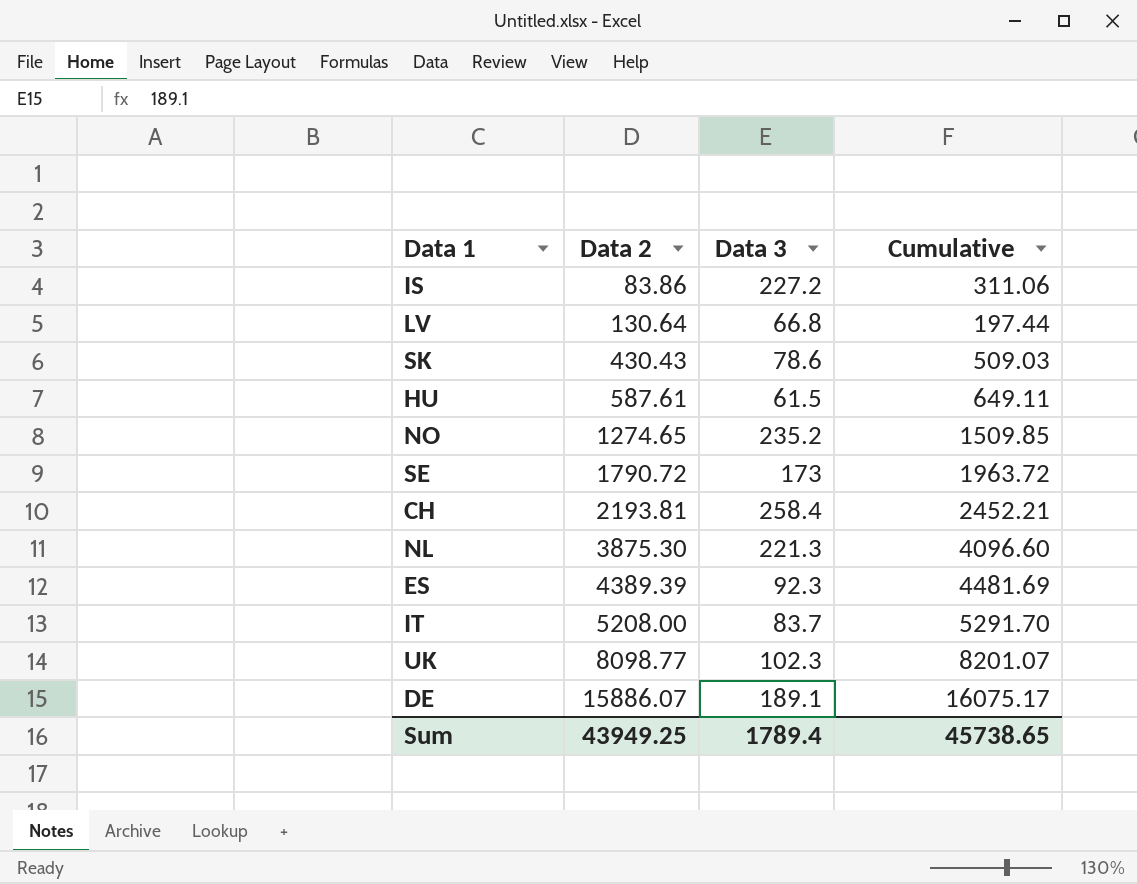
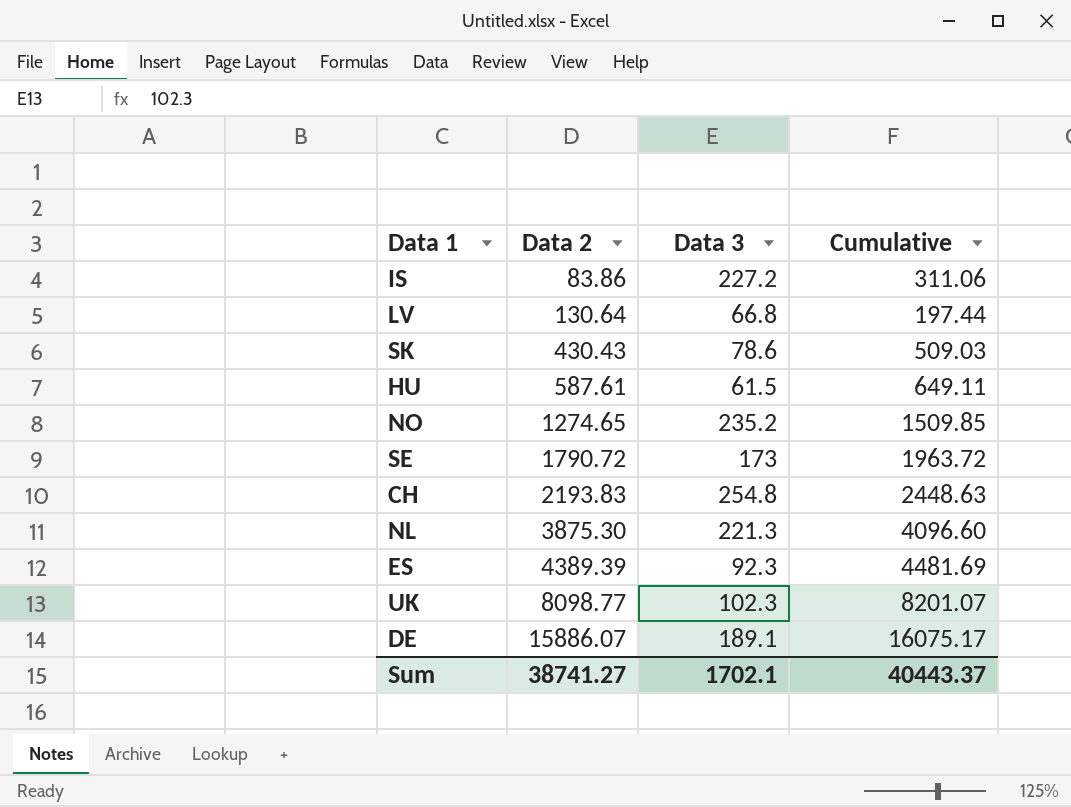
row IT: 5208.00 | 83.7 | 5291.70 -> none
CH | Data 2: 2193.81 -> 2193.83
CH | Data 3: 258.4 -> 254.8
CH | Cumulative: 2452.21 -> 2448.63
Sum | Data 2: 43949.25 -> 38741.27
Sum | Data 3: 1789.4 -> 1702.1
Sum | Cumulative: 45738.65 -> 40443.37

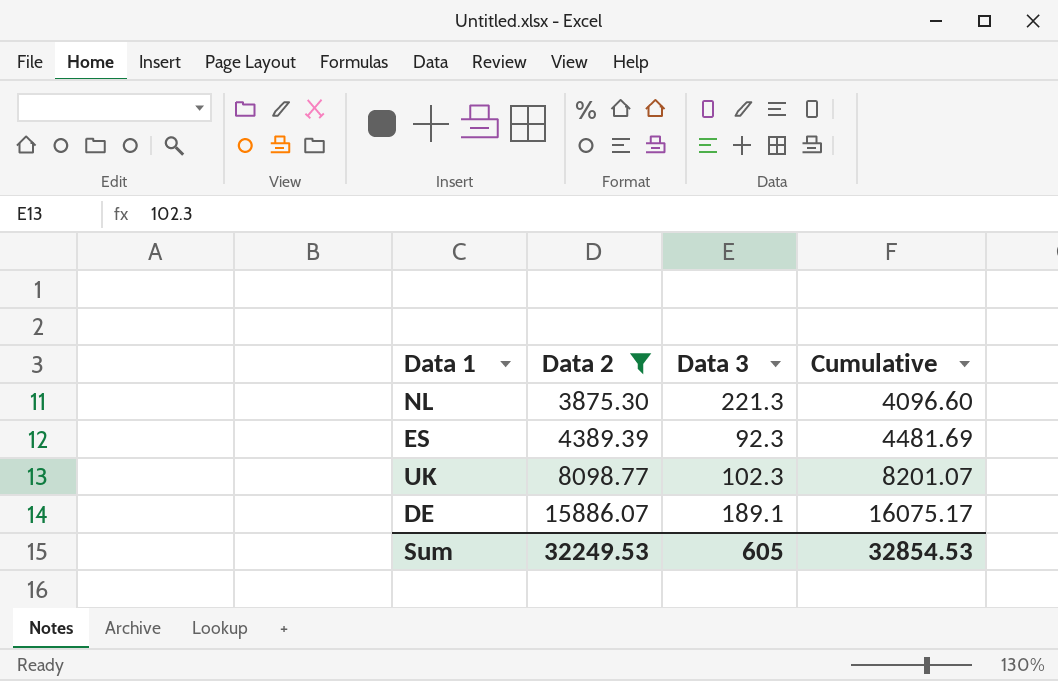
filter: none -> Data 2 >= 3875.30
Sum | Data 2: 38741.27 -> 32249.53
Sum | Data 3: 1702.1 -> 605
Sum | Cumulative: 40443.37 -> 32854.53

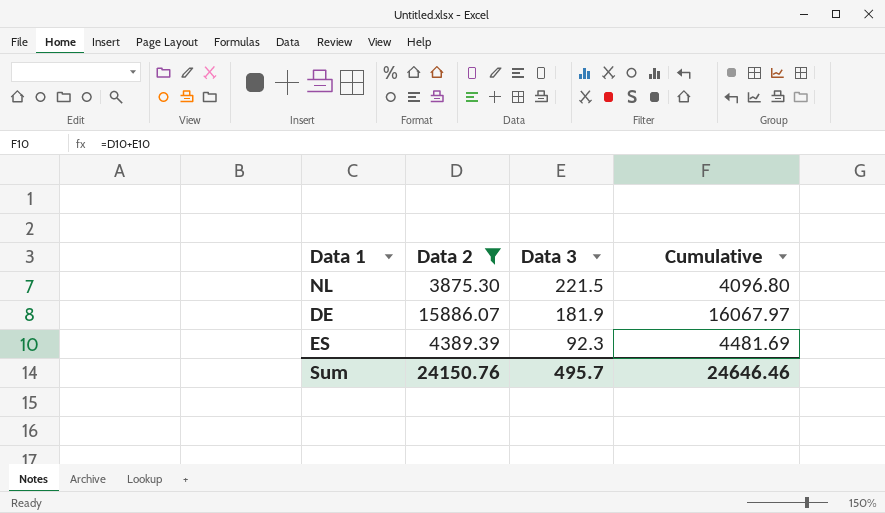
row order: Data 2 ascending -> Data 3 descending
row UK: 8098.77 | 102.3 | 8201.07 -> none
NL | Data 3: 221.3 -> 221.5
NL | Cumulative: 4096.60 -> 4096.80
DE | Data 3: 189.1 -> 181.9
DE | Cumulative: 16075.17 -> 16067.97
Sum | Data 2: 32249.53 -> 24150.76
Sum | Data 3: 605 -> 495.7
Sum | Cumulative: 32854.53 -> 24646.46

